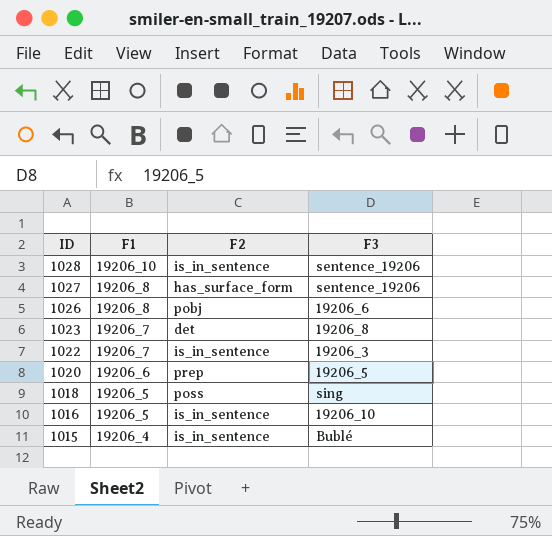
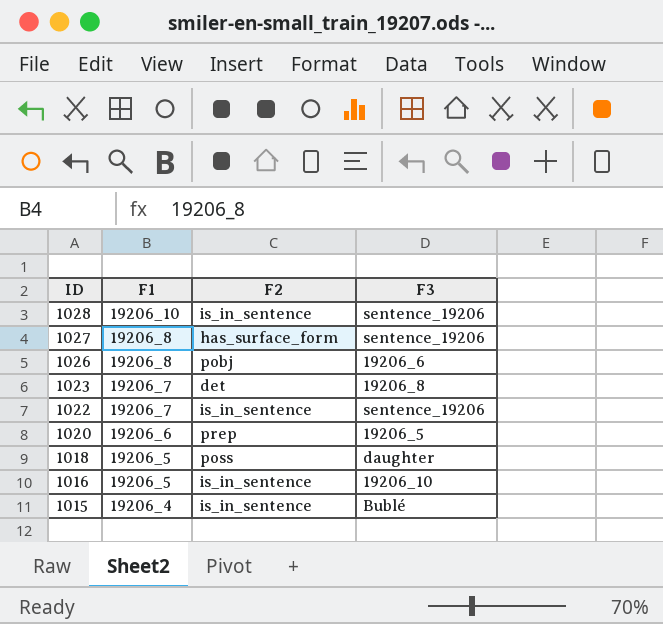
1022 | F3: 19206_3 -> sentence_19206
1018 | F3: sing -> daughter

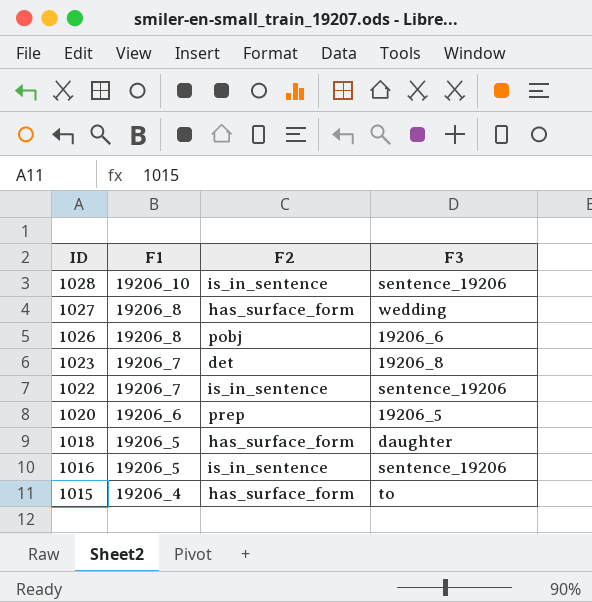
1027 | F3: sentence_19206 -> wedding
1018 | F2: poss -> has_surface_form
1016 | F3: 19206_10 -> sentence_19206
1015 | F2: is_in_sentence -> has_surface_form
1015 | F3: Bublé -> to

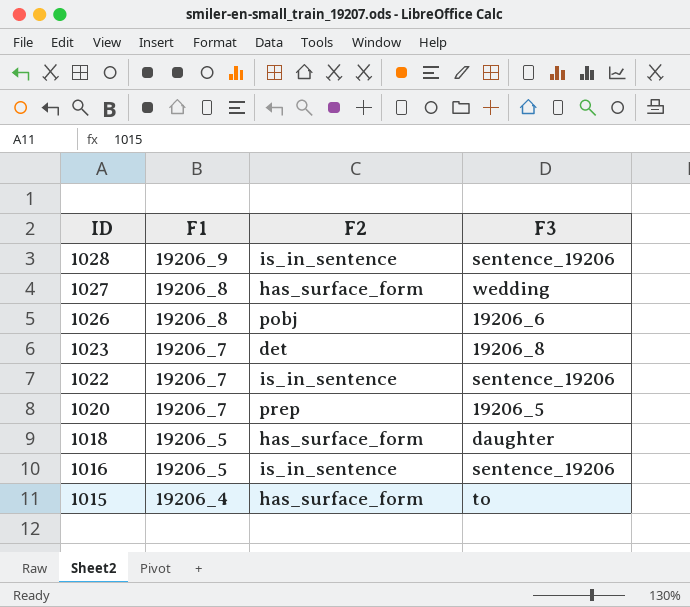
1028 | F1: 19206_10 -> 19206_9
1020 | F1: 19206_6 -> 19206_7

